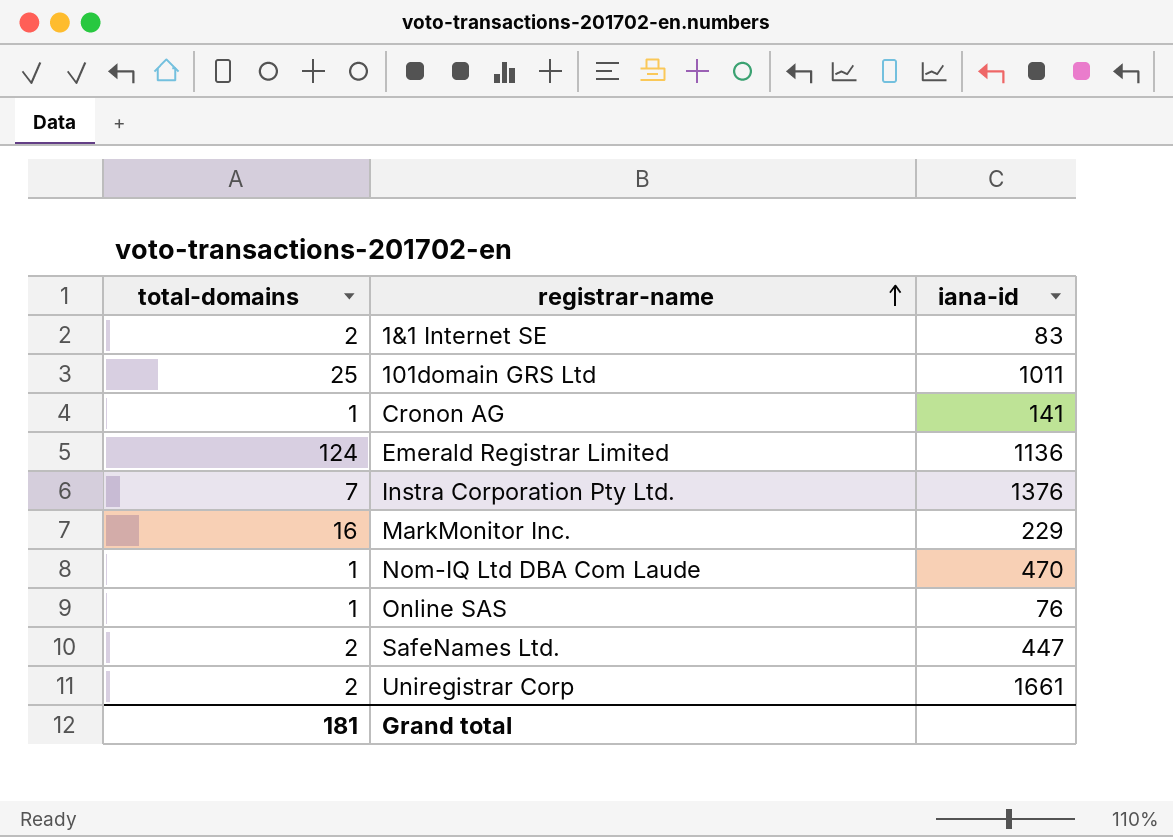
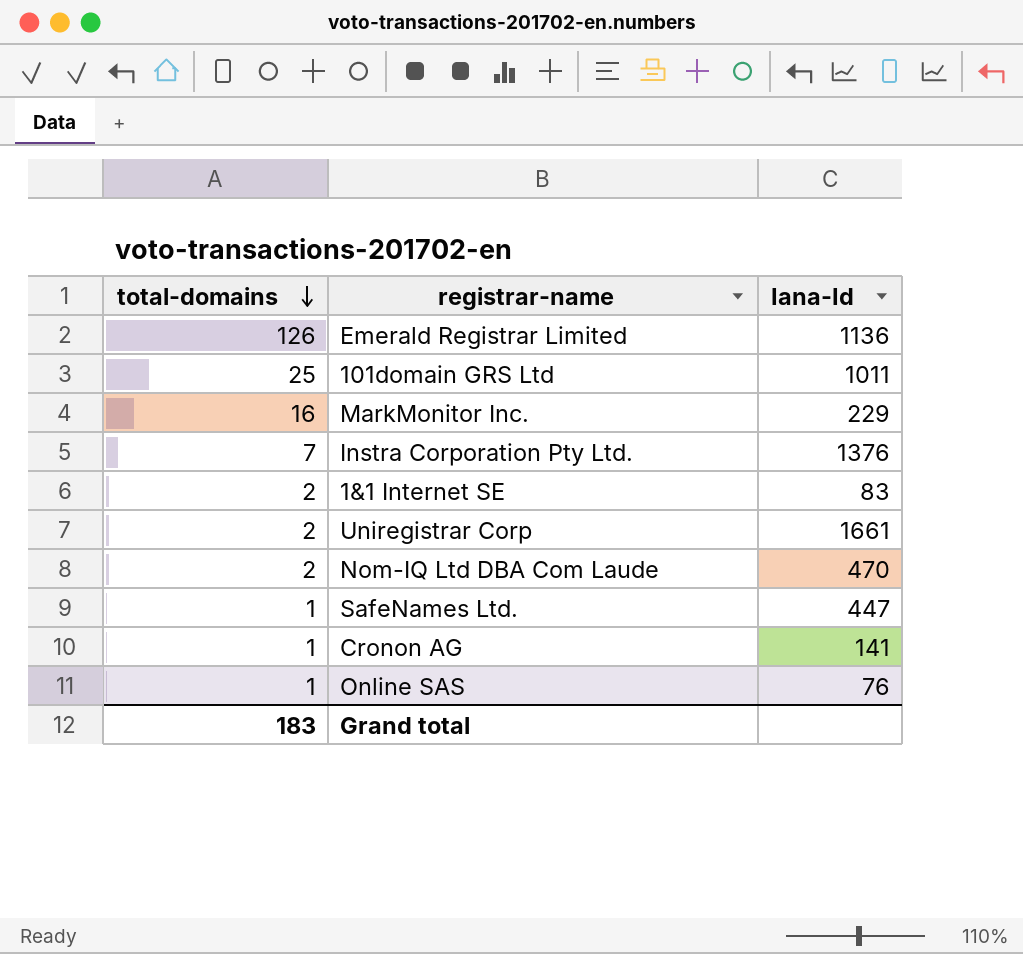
row order: registrar-name ascending -> total-domains descending
column name: iana-id -> Iana-Id
Emerald Registrar Limited | total-domains: 124 -> 126
Nom-IQ Ltd DBA Com Laude | total-domains: 1 -> 2
SafeNames Ltd. | total-domains: 2 -> 1
Grand total | total-domains: 181 -> 183

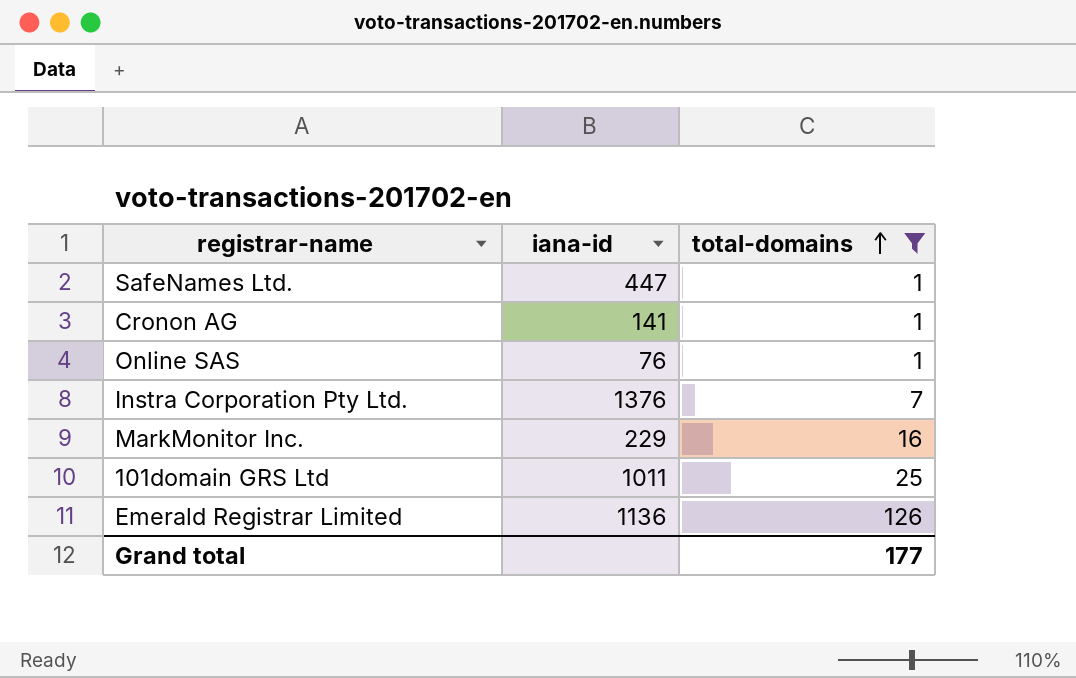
filter: none -> total-domains != 2
row order: total-domains descending -> total-domains ascending
column name: Iana-Id -> iana-id
column total-domains | position: 1 -> 3
Grand total | total-domains: 183 -> 177

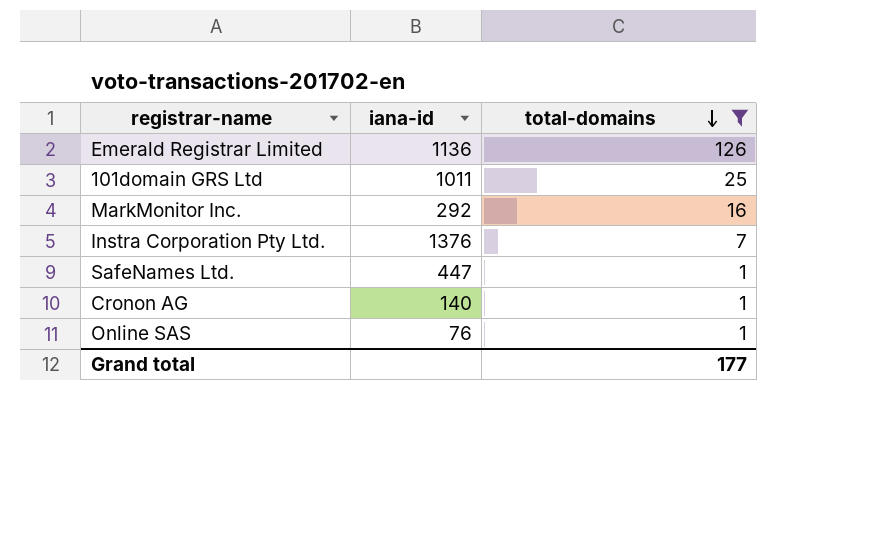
row order: total-domains ascending -> total-domains descending
MarkMonitor Inc. | iana-id: 229 -> 292
Cronon AG | iana-id: 141 -> 140

